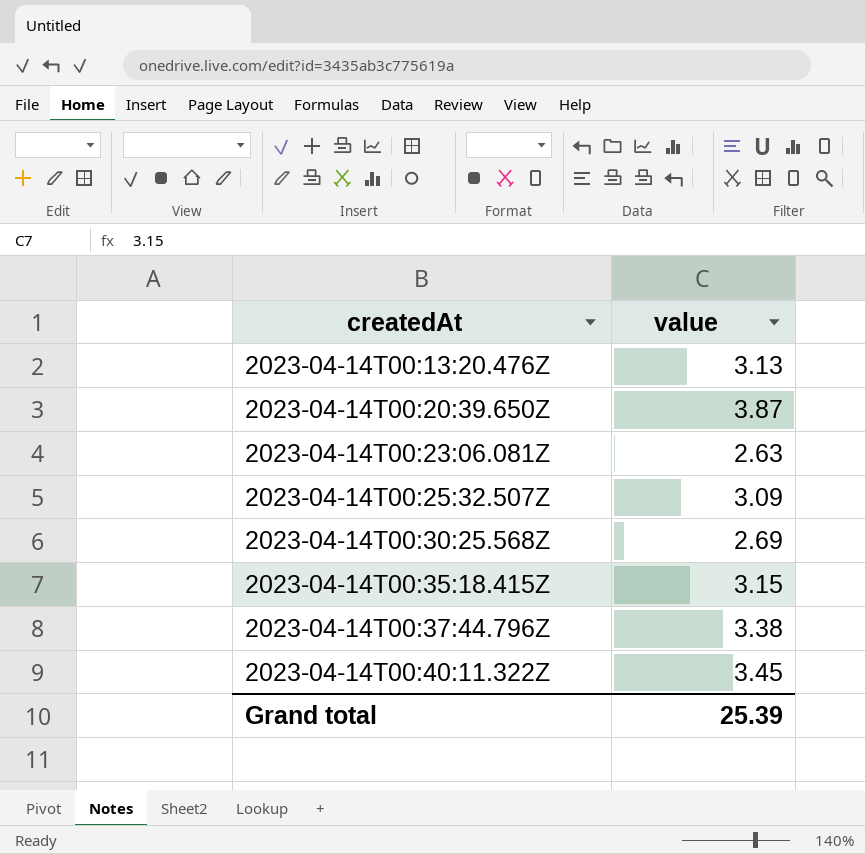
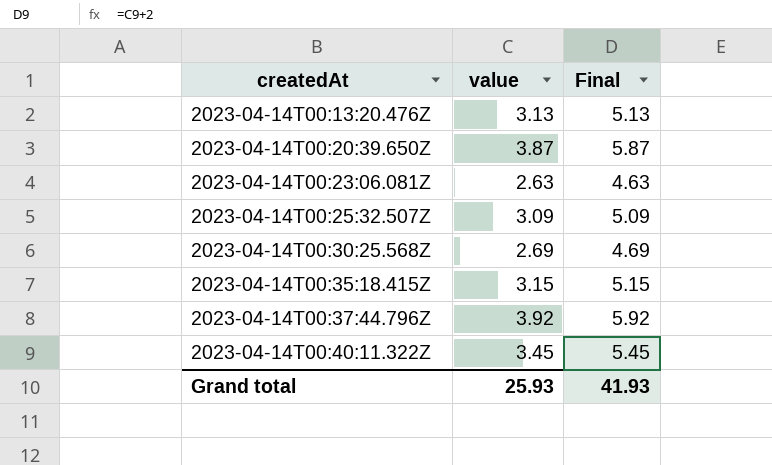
column Final | formula: none -> [value] + 2
2023-04-14T00:37:44.796Z | value: 3.38 -> 3.92
Grand total | value: 25.39 -> 25.93

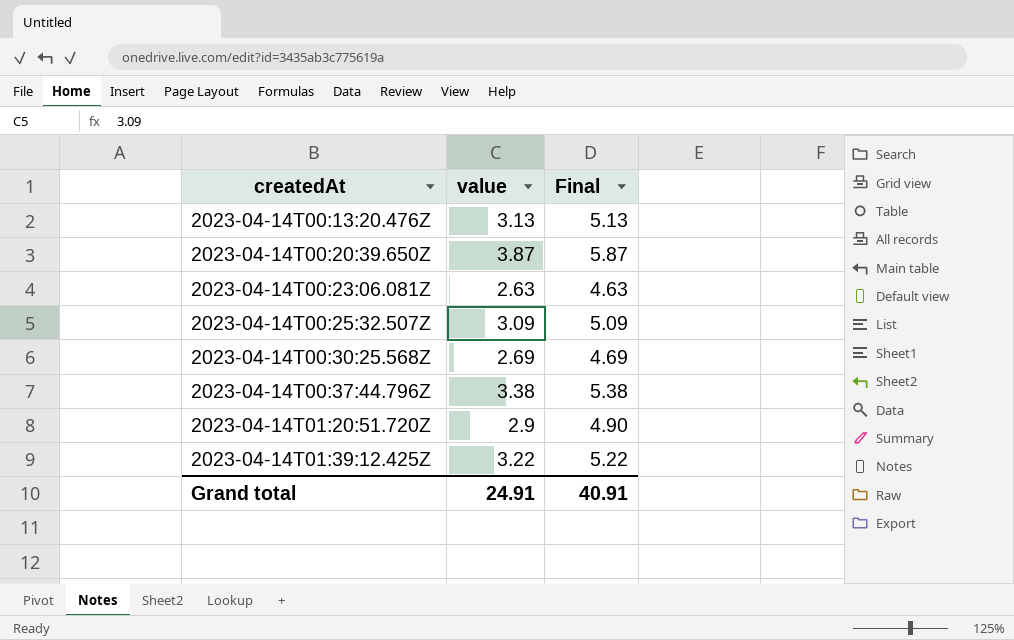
row 2023-04-14T00:35:18.415Z: 3.15 | 5.15 -> none
row 2023-04-14T00:40:11.322Z: 3.45 | 5.45 -> none
2023-04-14T00:37:44.796Z | value: 3.92 -> 3.38
2023-04-14T00:37:44.796Z | Final: 5.92 -> 5.38
row 2023-04-14T01:20:51.720Z: none -> 2.9 | 4.90
row 2023-04-14T01:39:12.425Z: none -> 3.22 | 5.22
Grand total | value: 25.93 -> 24.91
Grand total | Final: 41.93 -> 40.91

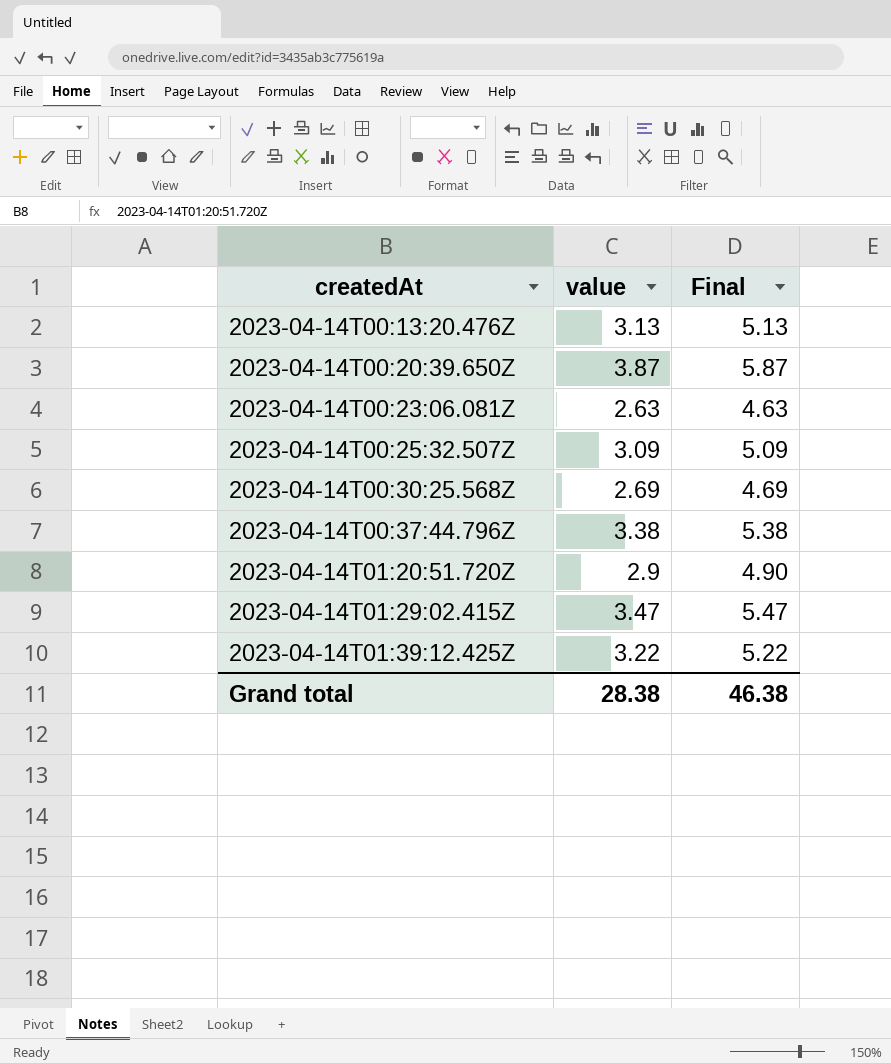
row 2023-04-14T01:29:02.415Z: none -> 3.47 | 5.47
Grand total | value: 24.91 -> 28.38
Grand total | Final: 40.91 -> 46.38

